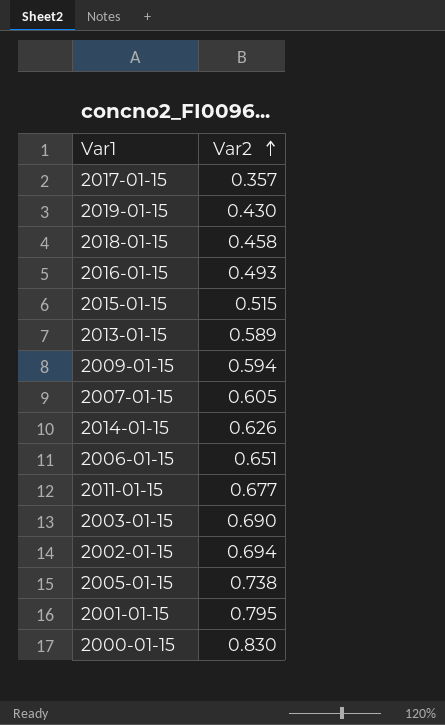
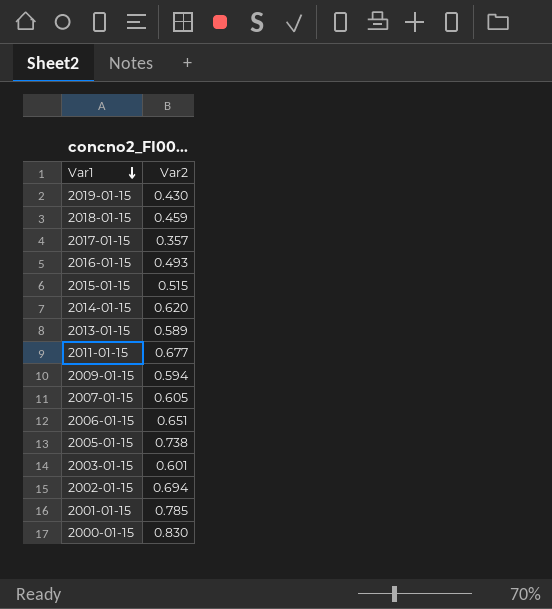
row order: Var2 ascending -> Var1 descending
2018-01-15 | Var2: 0.458 -> 0.459
2014-01-15 | Var2: 0.626 -> 0.620
2003-01-15 | Var2: 0.690 -> 0.601
2001-01-15 | Var2: 0.795 -> 0.785

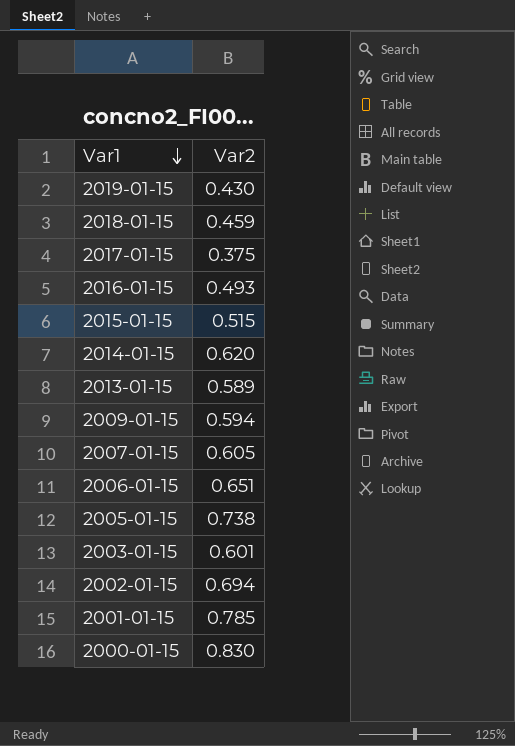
row 2011-01-15: 0.677 -> none
2017-01-15 | Var2: 0.357 -> 0.375

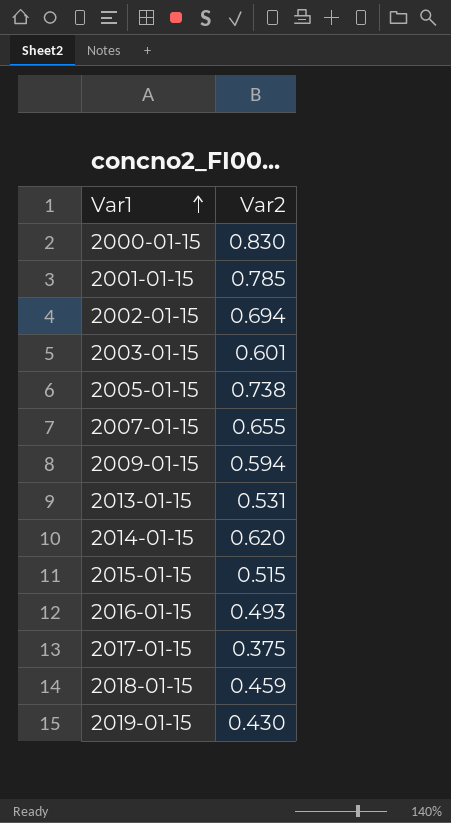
row order: Var1 descending -> Var1 ascending
row 2006-01-15: 0.651 -> none
2007-01-15 | Var2: 0.605 -> 0.655
2013-01-15 | Var2: 0.589 -> 0.531

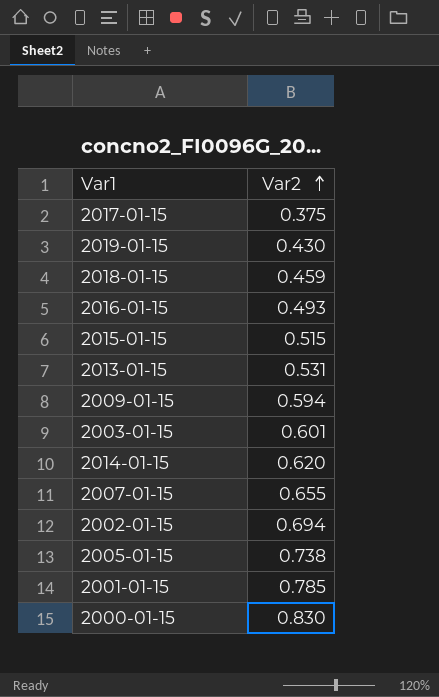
row order: Var1 ascending -> Var2 ascending

